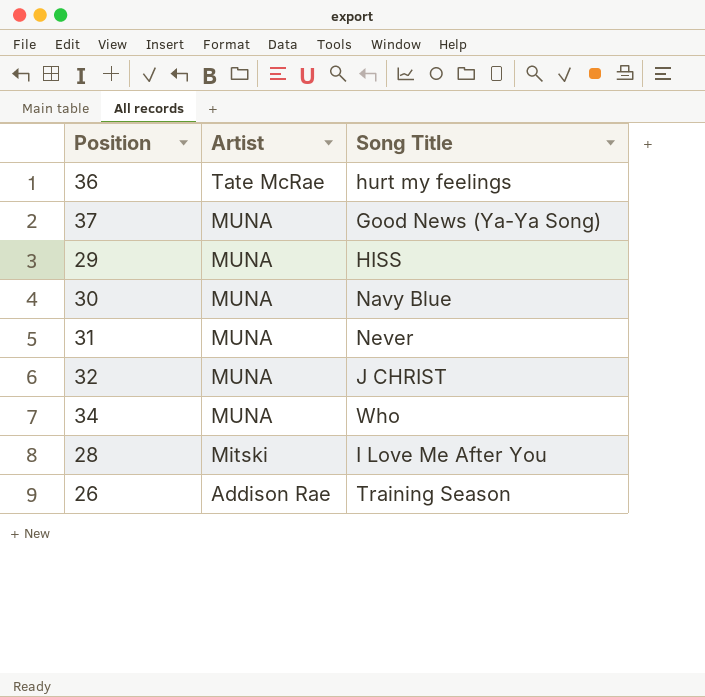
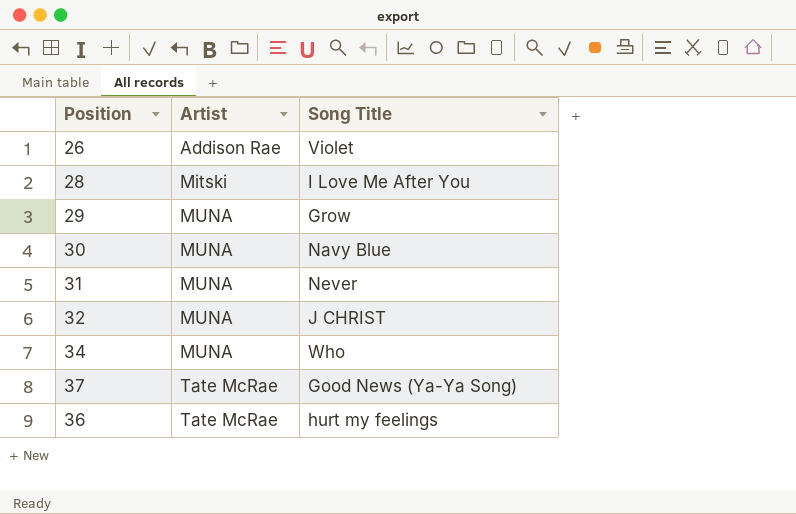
row order: Artist descending -> Artist ascending
26 | Song Title: Training Season -> Violet
29 | Song Title: HISS -> Grow
37 | Artist: MUNA -> Tate McRae

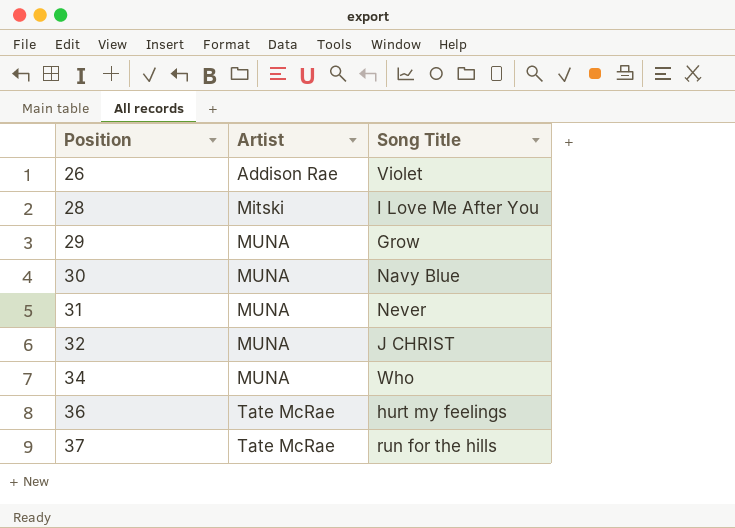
row order: Artist ascending -> Position ascending
37 | Song Title: Good News (Ya-Ya Song) -> run for the hills

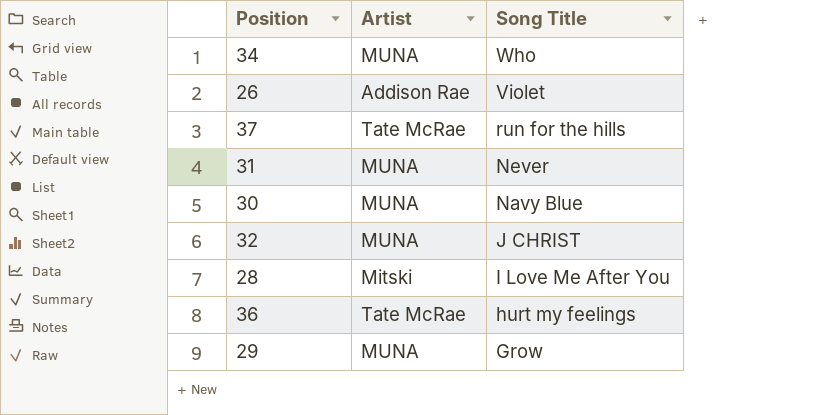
row order: Position ascending -> Song Title descending

